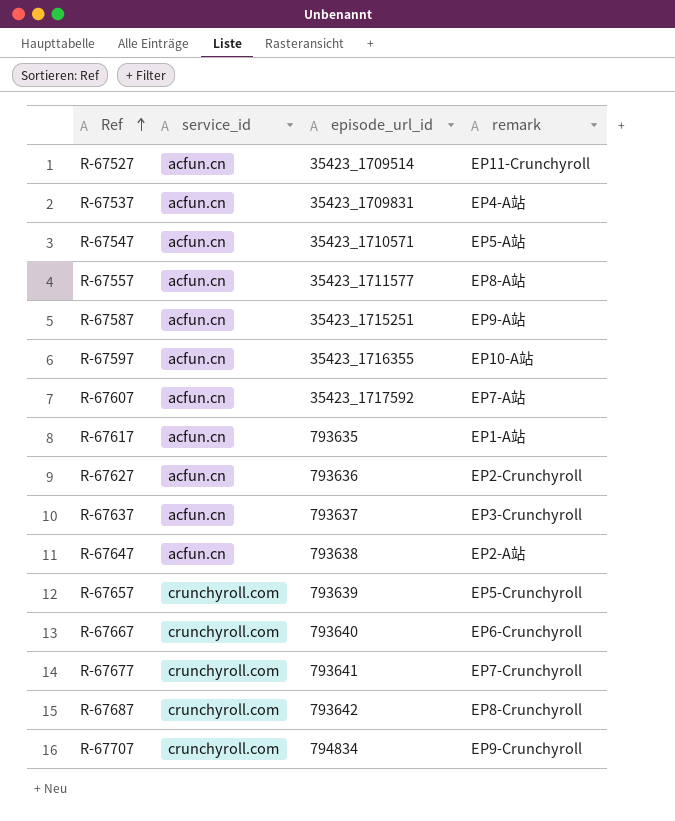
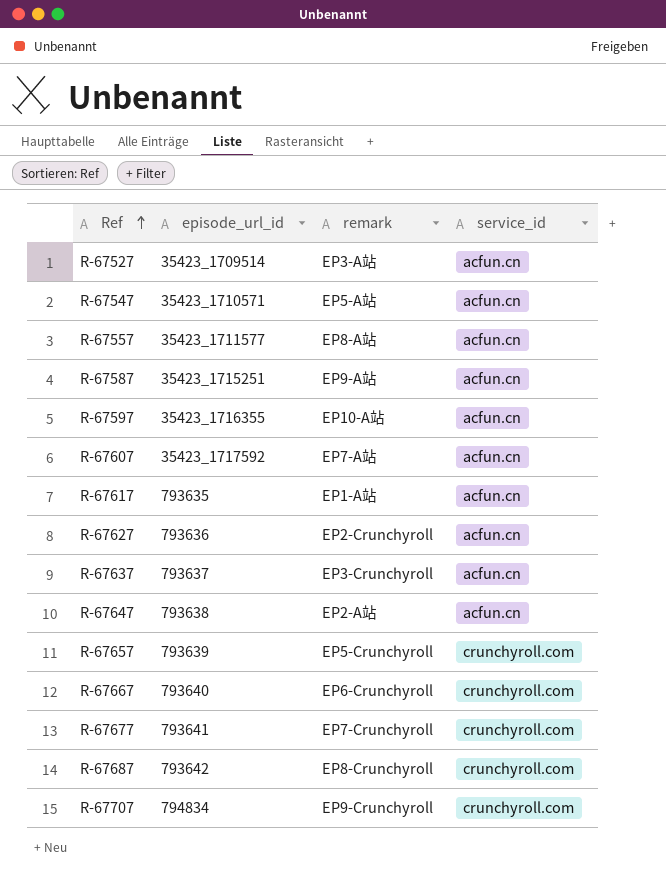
column service_id | position: 2 -> 4
row R-67537: acfun.cn | 35423_1709831 | EP4-A站 -> none
R-67527 | remark: EP11-Crunchyroll -> EP3-A站

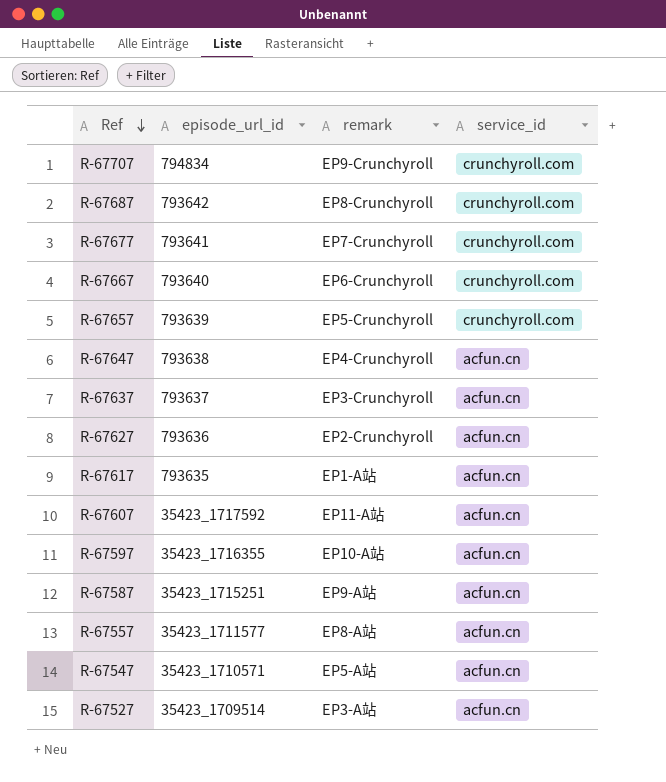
row order: Ref ascending -> Ref descending
R-67647 | remark: EP2-A站 -> EP4-Crunchyroll
R-67607 | remark: EP7-A站 -> EP11-A站

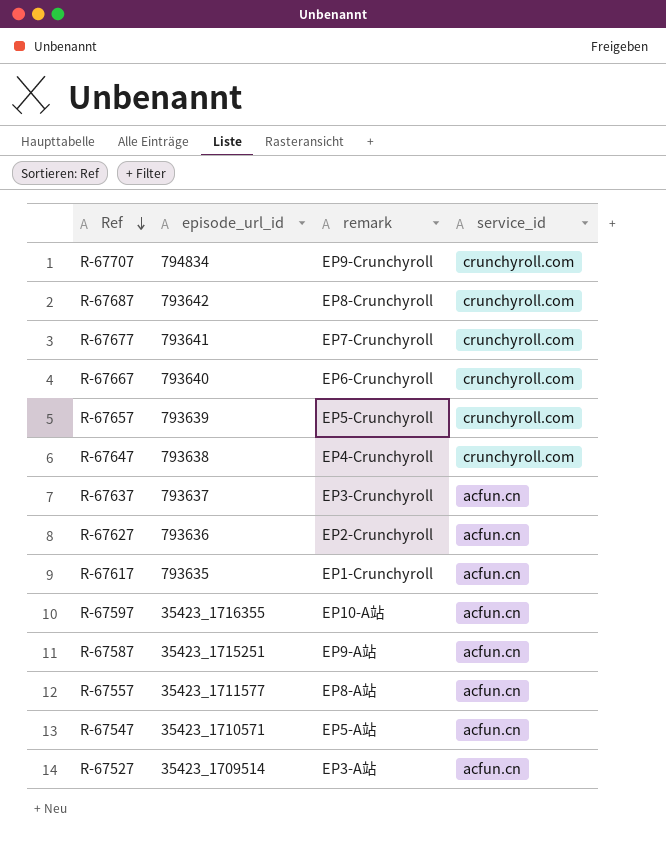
row R-67607: 35423_1717592 | EP11-A站 | acfun.cn -> none
R-67647 | service_id: acfun.cn -> crunchyroll.com
R-67617 | remark: EP1-A站 -> EP1-Crunchyroll

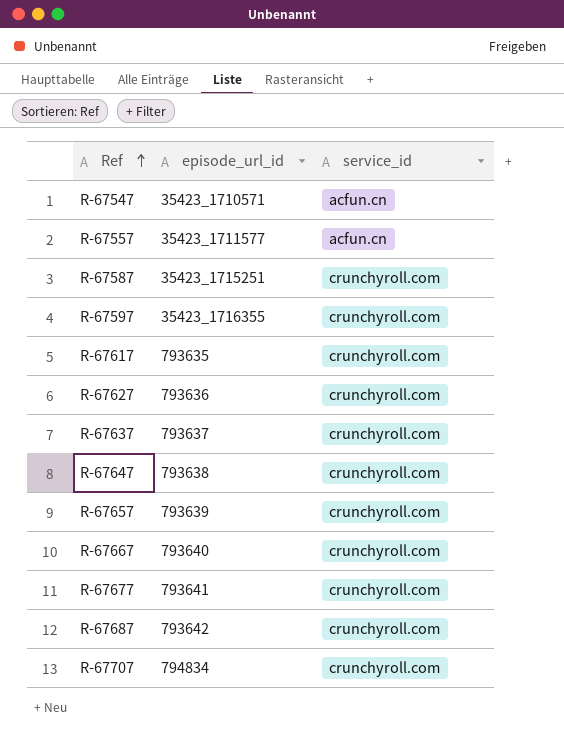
row order: Ref descending -> Ref ascending
column remark | position: 3 -> none
row R-67527: 35423_1709514 | EP3-A站 | acfun.cn -> none
R-67587 | service_id: acfun.cn -> crunchyroll.com
R-67597 | service_id: acfun.cn -> crunchyroll.com
R-67617 | service_id: acfun.cn -> crunchyroll.com
R-67627 | service_id: acfun.cn -> crunchyroll.com
R-67637 | service_id: acfun.cn -> crunchyroll.com

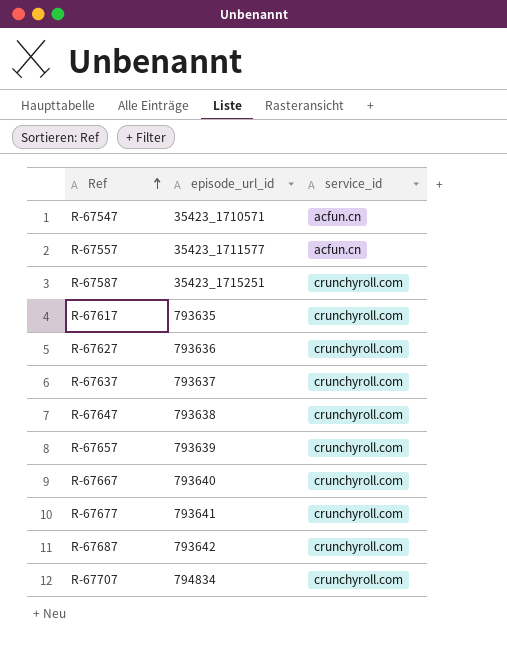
row R-67597: 35423_1716355 | crunchyroll.com -> none

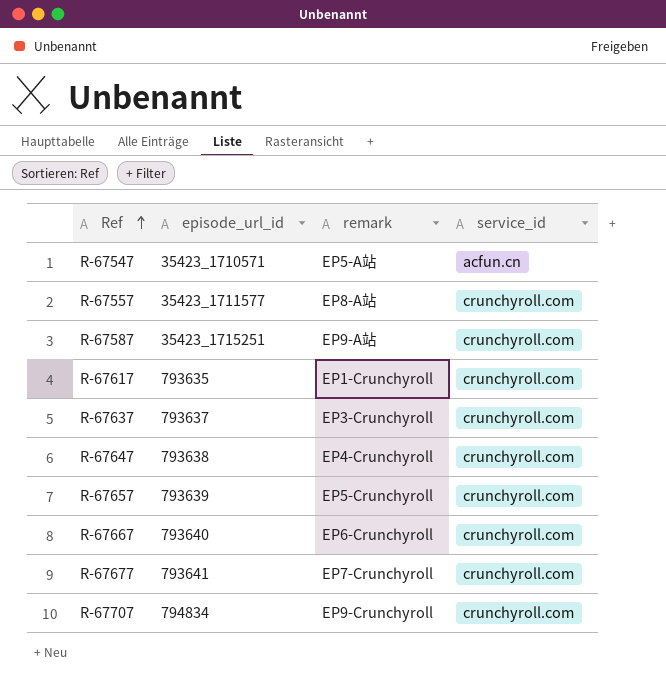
column remark | position: none -> 3
row R-67627: 793636 | crunchyroll.com -> none
row R-67687: 793642 | crunchyroll.com -> none
R-67557 | service_id: acfun.cn -> crunchyroll.com

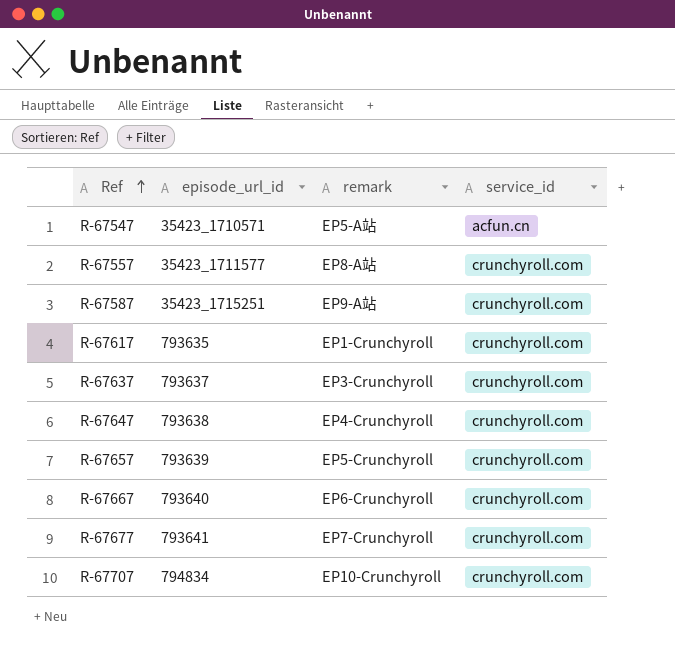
R-67707 | remark: EP9-Crunchyroll -> EP10-Crunchyroll

